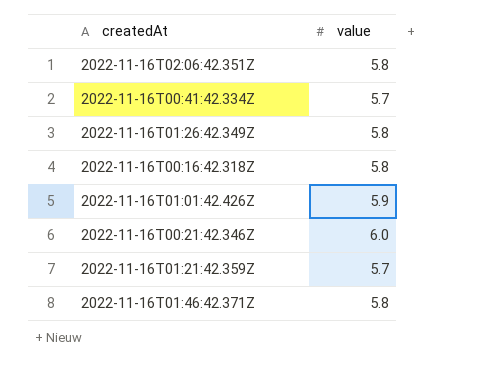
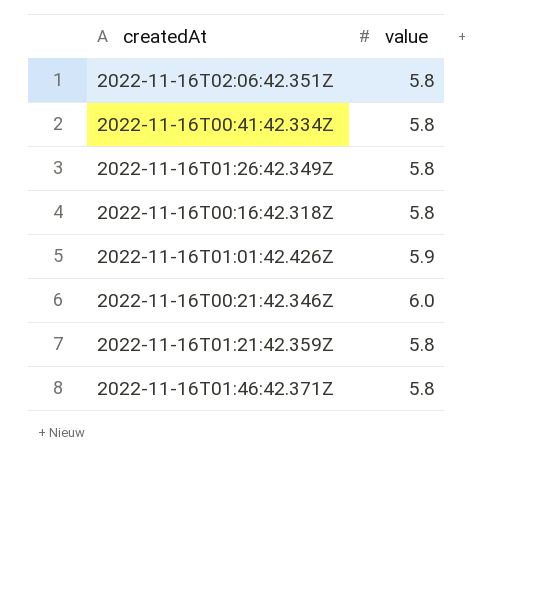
2022-11-16T00:41:42.334Z | value: 5.7 -> 5.8
2022-11-16T01:21:42.359Z | value: 5.7 -> 5.8

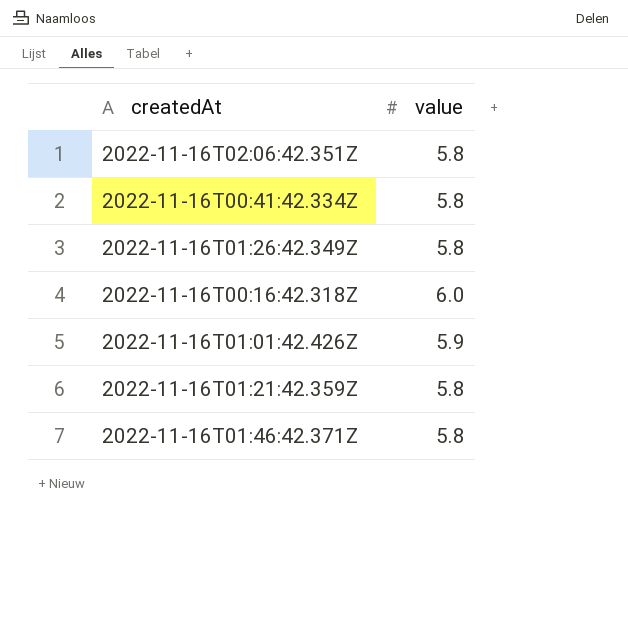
row 2022-11-16T00:21:42.346Z: 6.0 -> none
2022-11-16T00:16:42.318Z | value: 5.8 -> 6.0

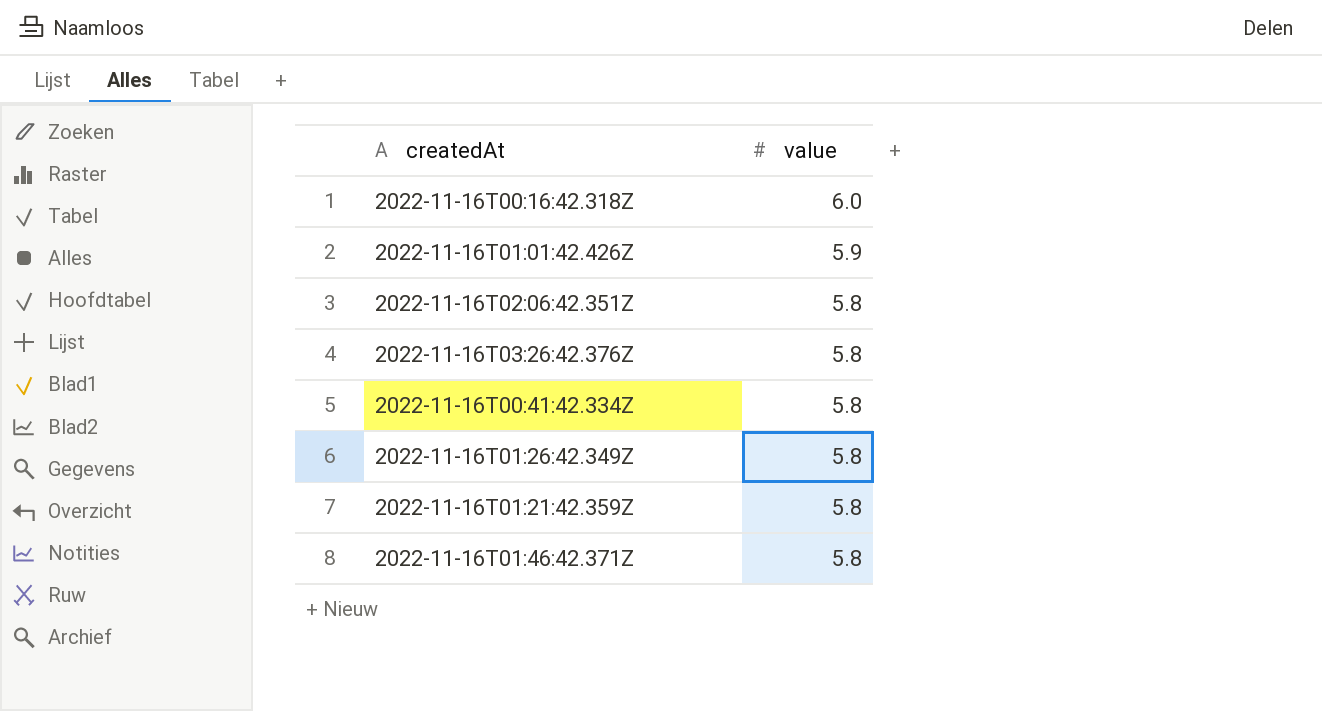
row order: none -> value descending
row 2022-11-16T03:26:42.376Z: none -> 5.8

